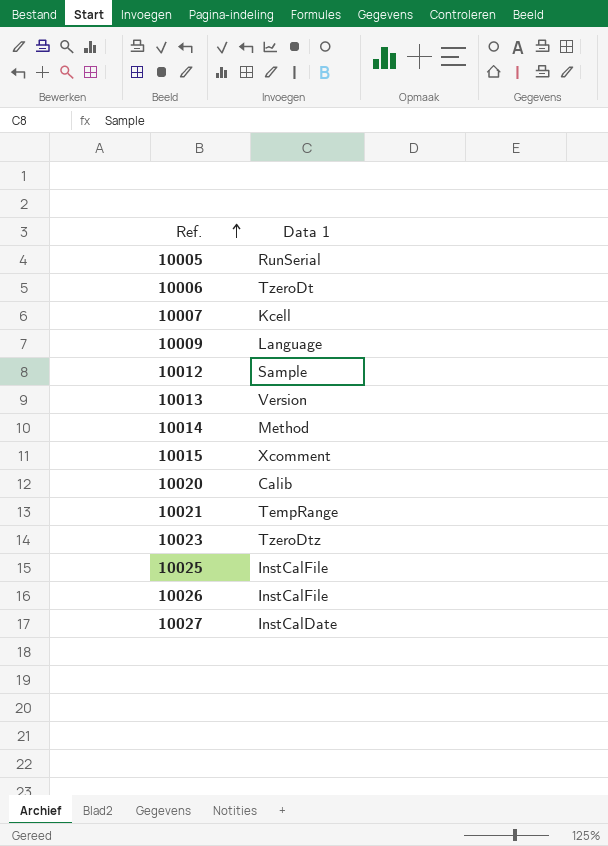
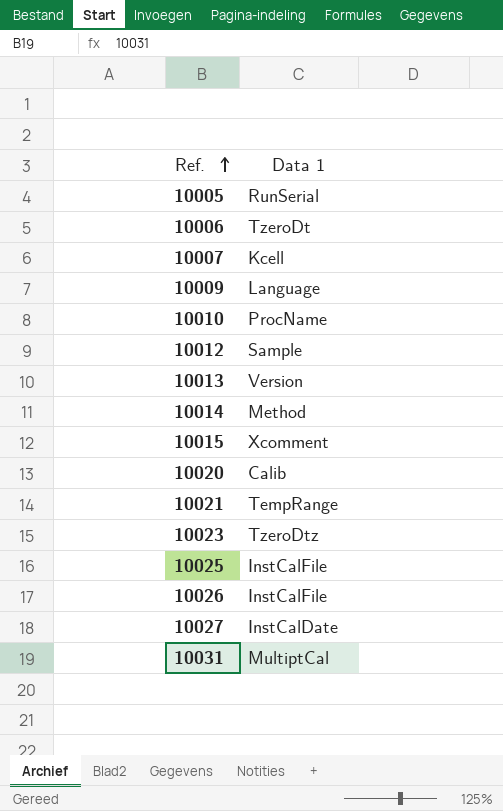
row 10010: none -> ProcName
row 10031: none -> MultiptCal

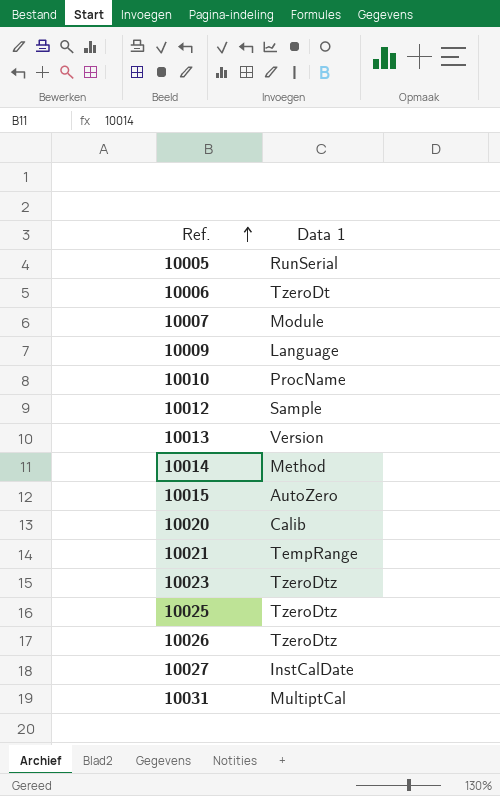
10007 | Data 1: Kcell -> Module
10015 | Data 1: Xcomment -> AutoZero
10025 | Data 1: InstCalFile -> TzeroDtz
10026 | Data 1: InstCalFile -> TzeroDtz

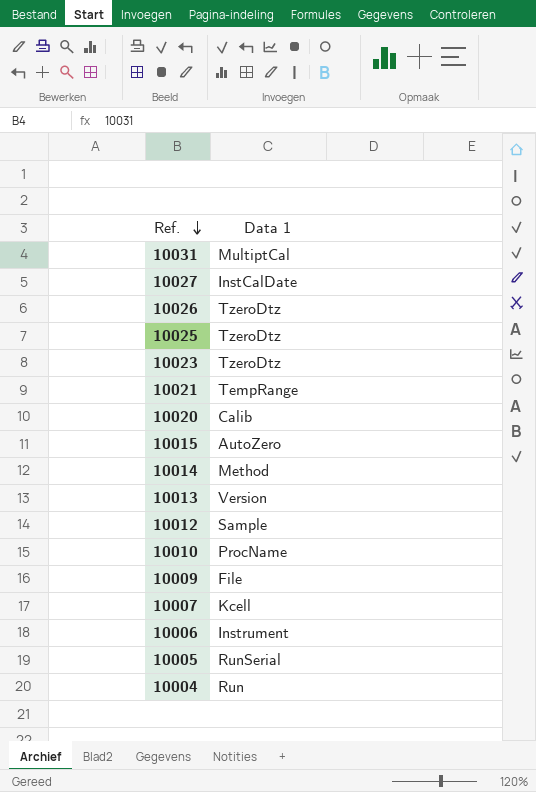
row order: Ref. ascending -> Ref. descending
10009 | Data 1: Language -> File
10007 | Data 1: Module -> Kcell
10006 | Data 1: TzeroDt -> Instrument
row 10004: none -> Run

